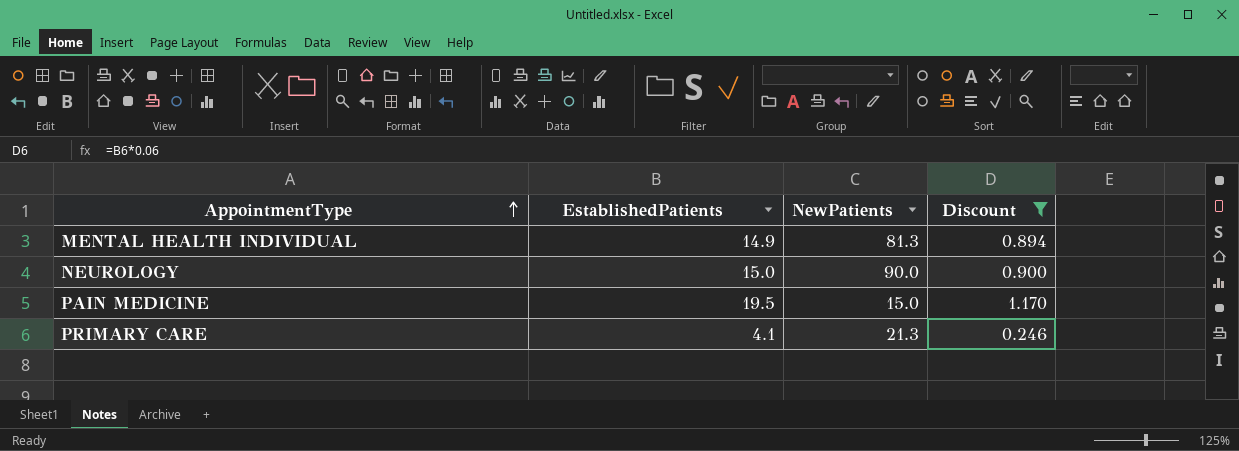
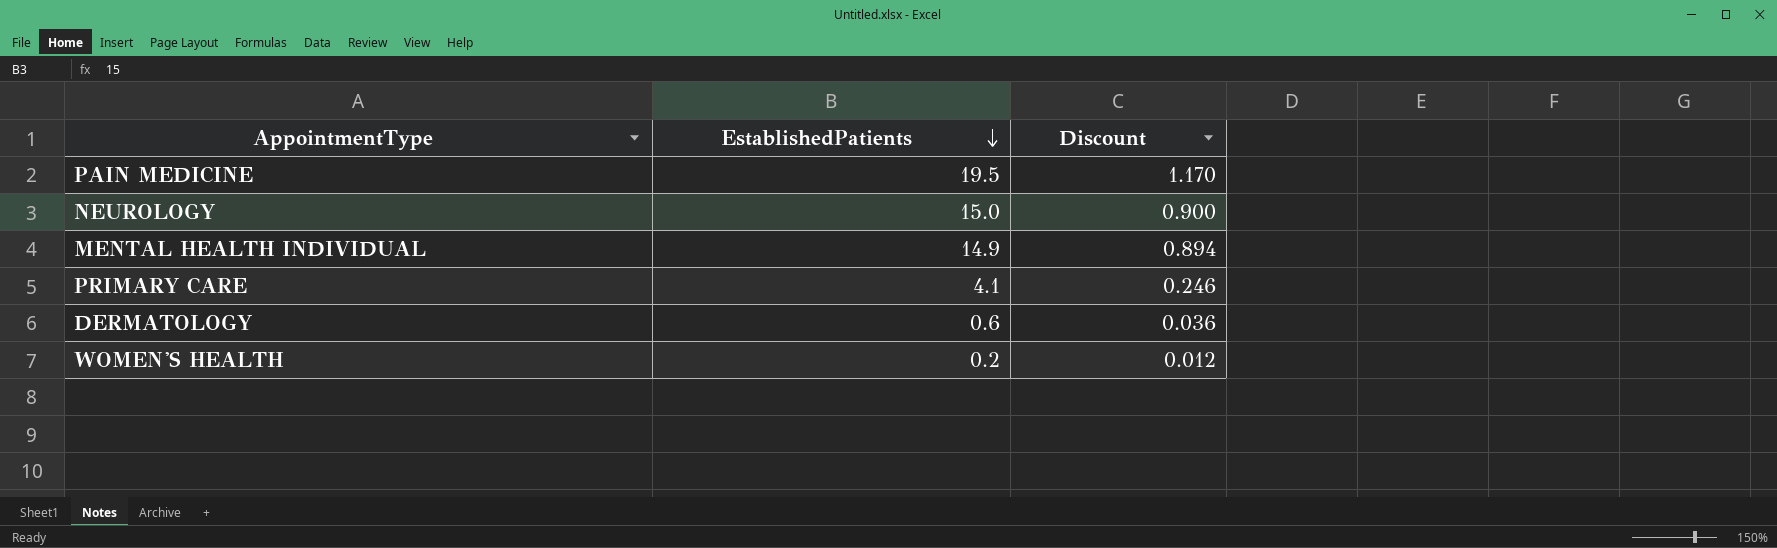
filter: Discount >= 0.246 -> none
row order: AppointmentType ascending -> EstablishedPatients descending
column NewPatients | position: 3 -> none

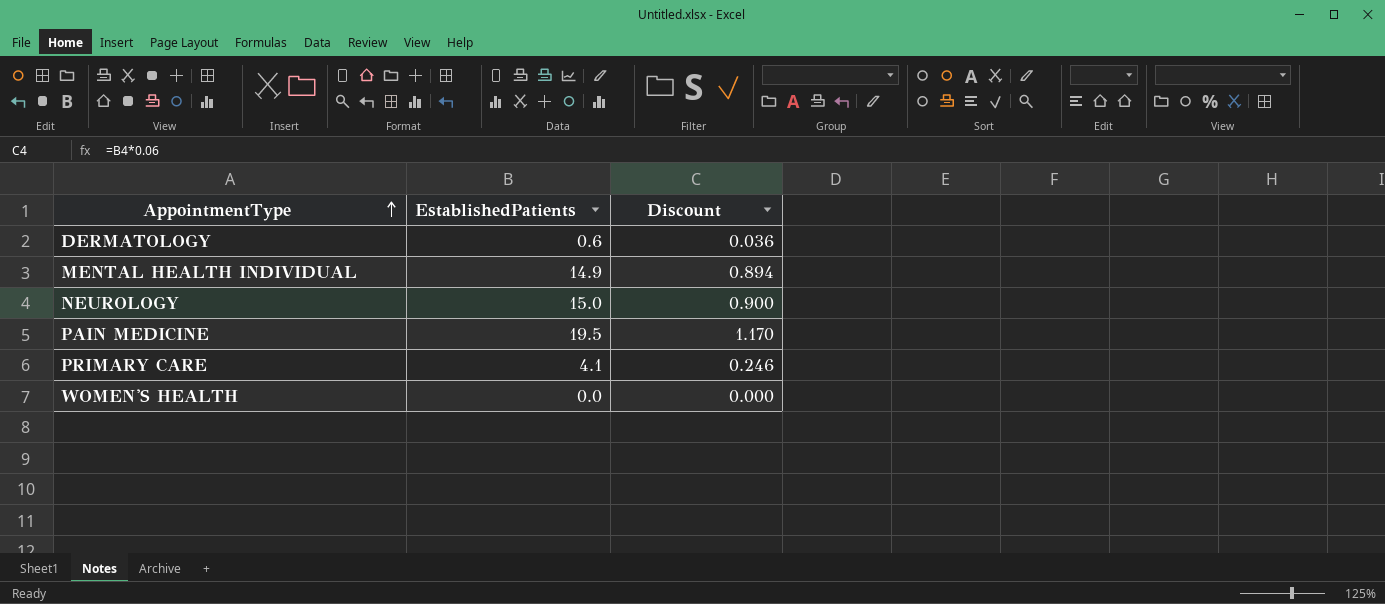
row order: EstablishedPatients descending -> AppointmentType ascending
WOMEN'S HEALTH | EstablishedPatients: 0.2 -> 0.0
WOMEN'S HEALTH | Discount: 0.012 -> 0.000

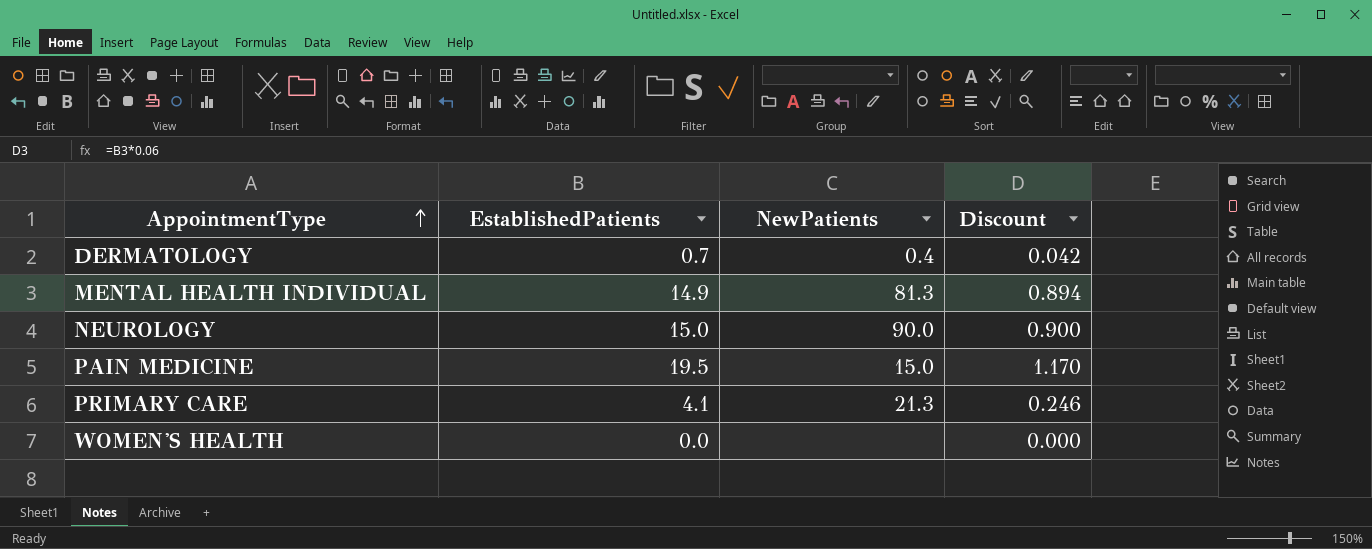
column NewPatients | position: none -> 3
DERMATOLOGY | EstablishedPatients: 0.6 -> 0.7
DERMATOLOGY | Discount: 0.036 -> 0.042

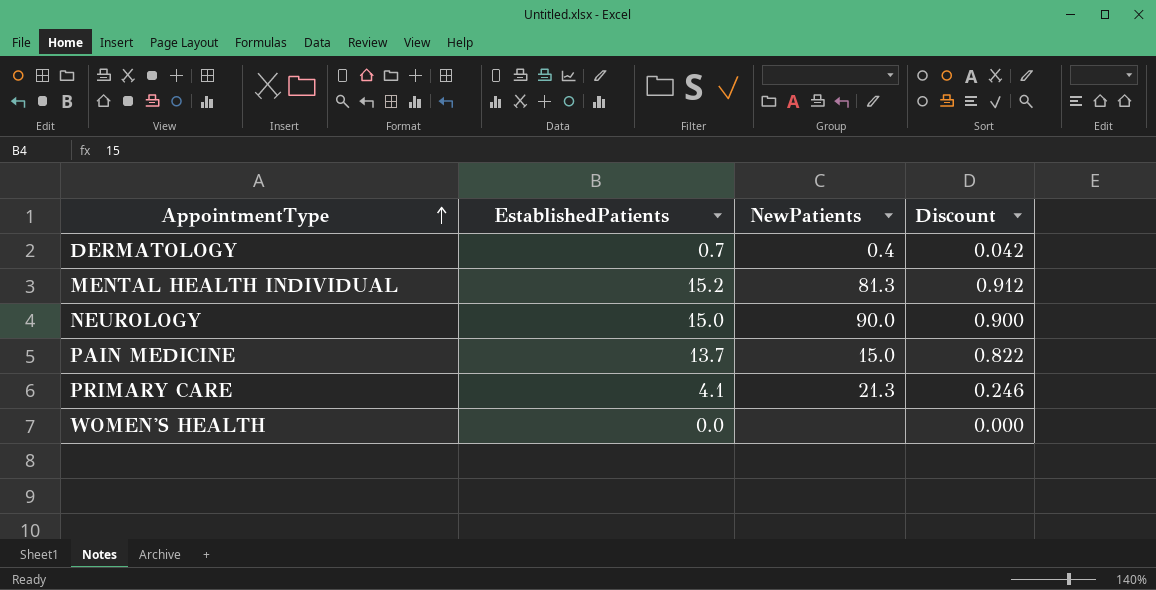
MENTAL HEALTH INDIVIDUAL | EstablishedPatients: 14.9 -> 15.2
MENTAL HEALTH INDIVIDUAL | Discount: 0.894 -> 0.912
PAIN MEDICINE | EstablishedPatients: 19.5 -> 13.7
PAIN MEDICINE | Discount: 1.170 -> 0.822

